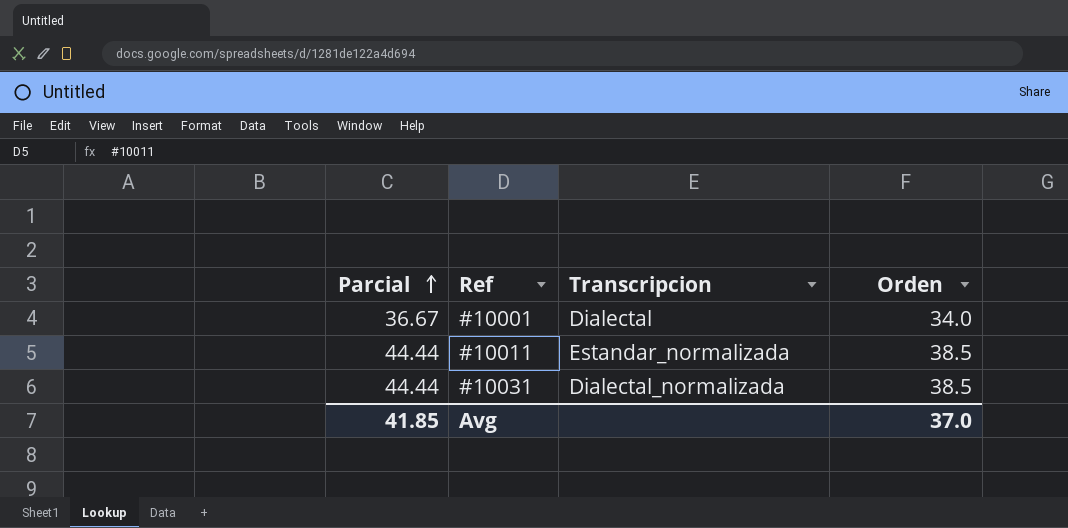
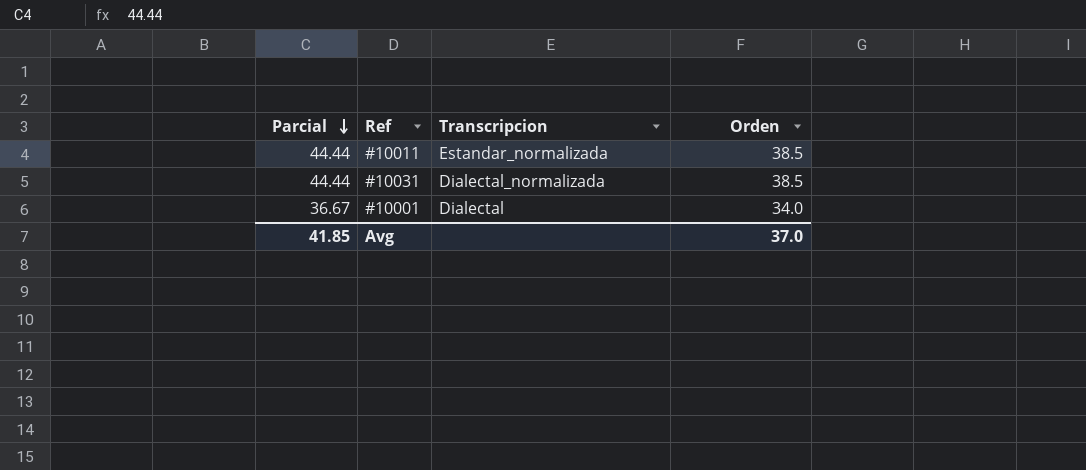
row order: Parcial ascending -> Parcial descending

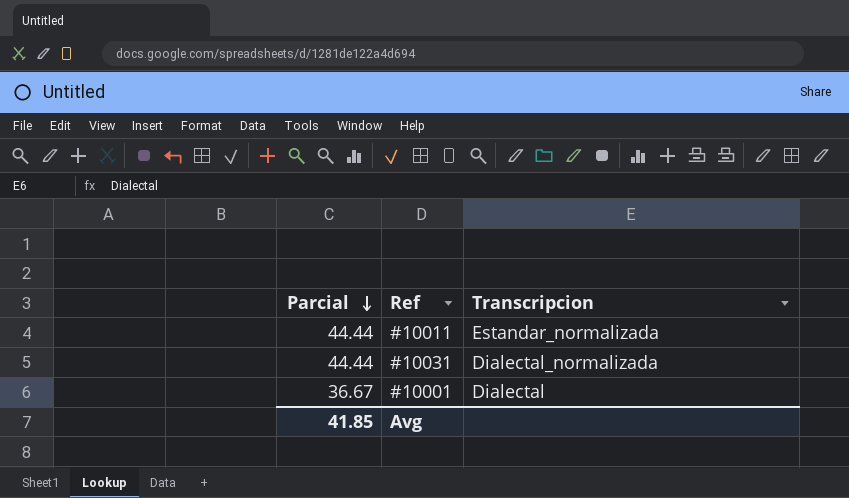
column Orden | position: 4 -> none

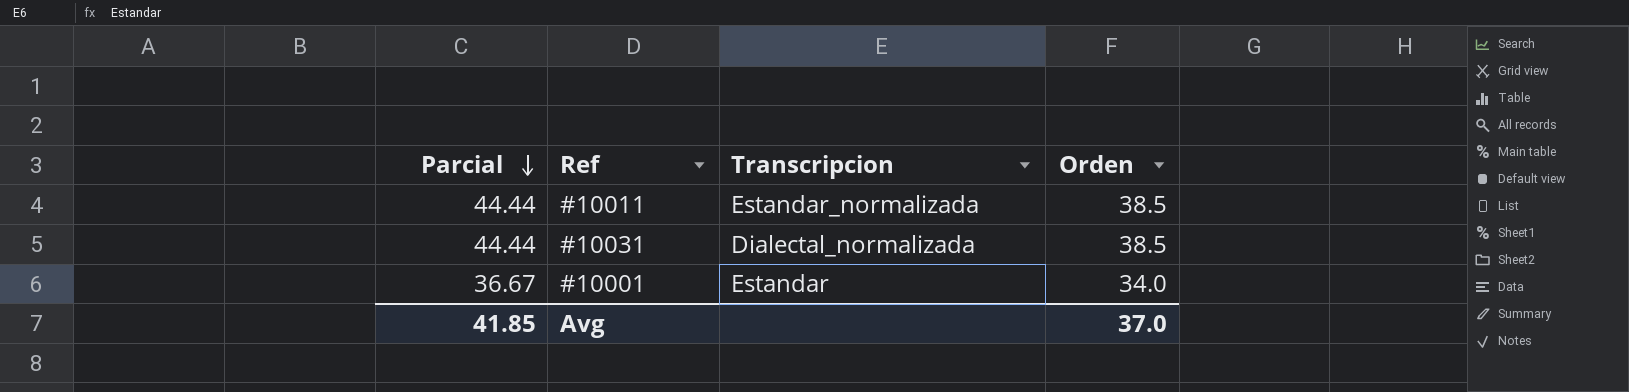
column Orden | position: none -> 4
#10001 | Transcripcion: Dialectal -> Estandar

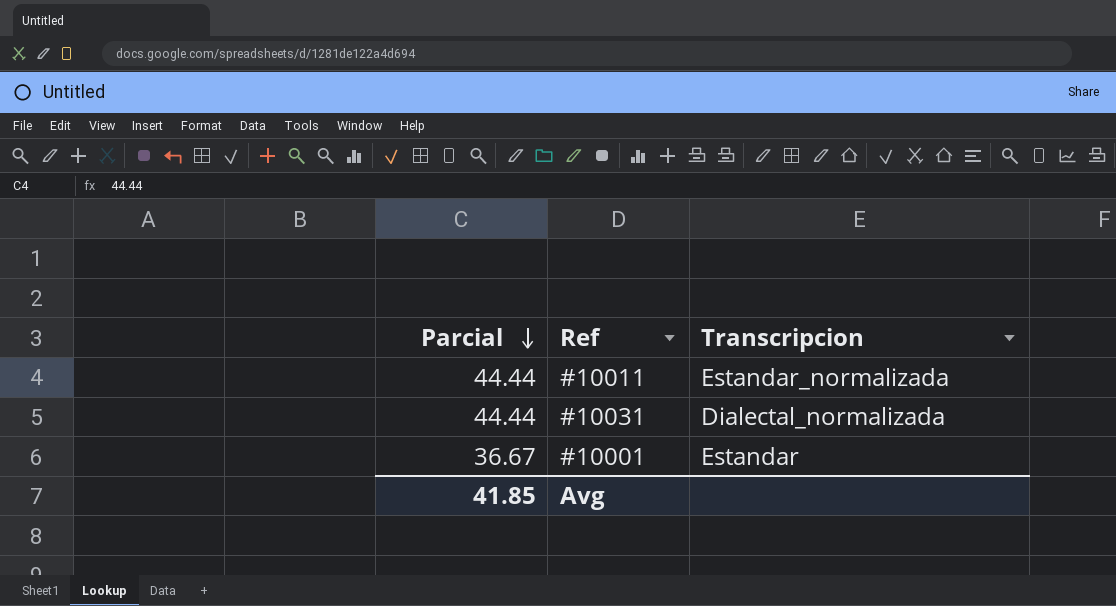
column Orden | position: 4 -> none

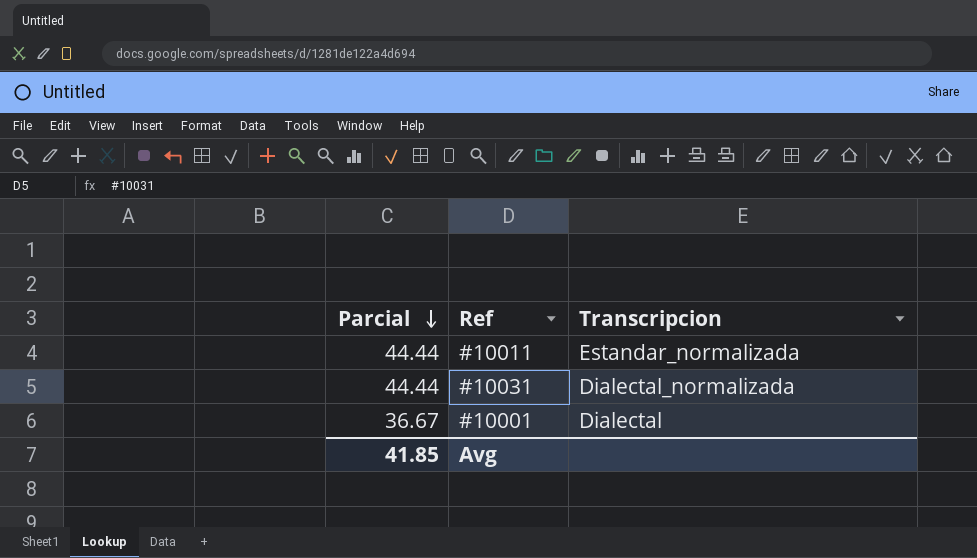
#10001 | Transcripcion: Estandar -> Dialectal

